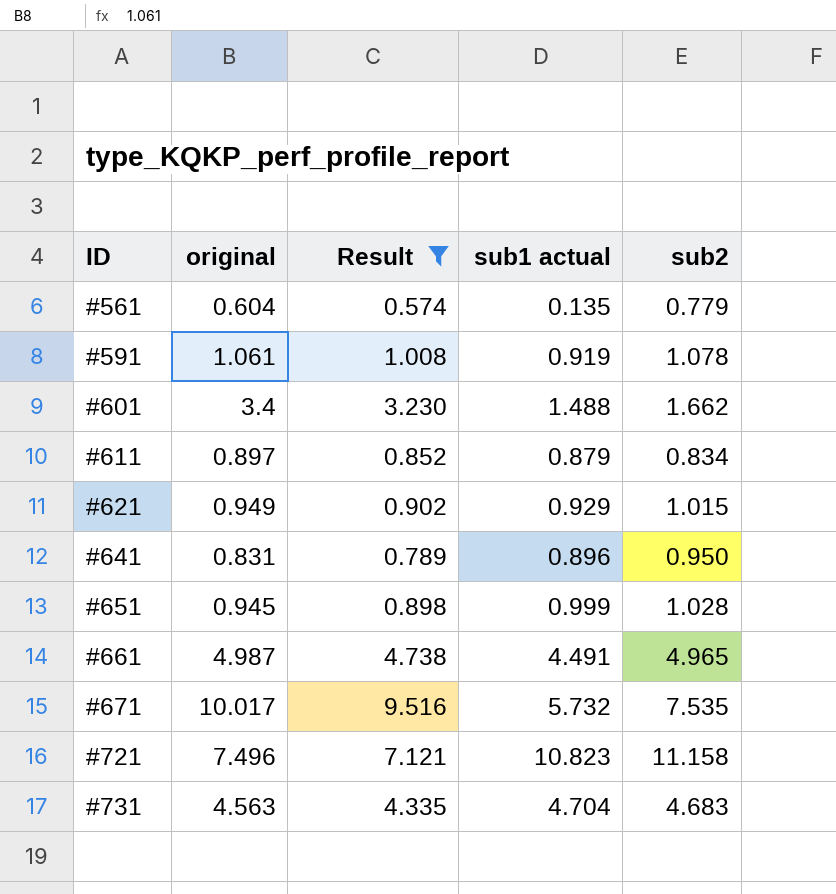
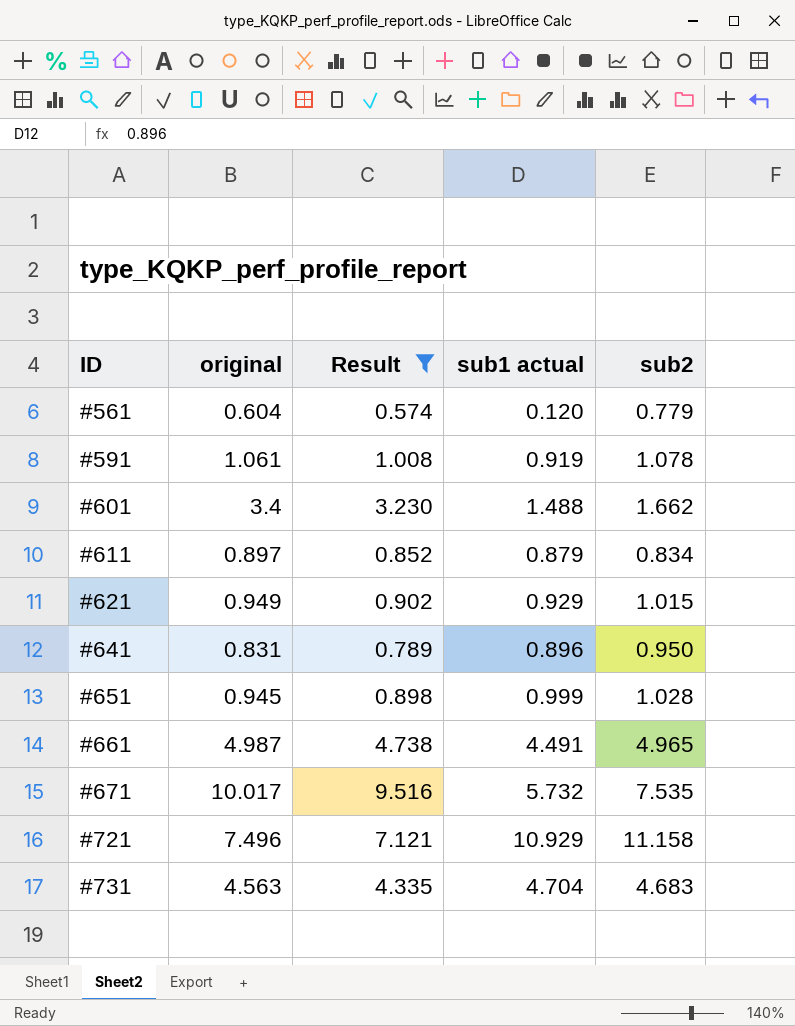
#561 | sub1 actual: 0.135 -> 0.120
#721 | sub1 actual: 10.823 -> 10.929

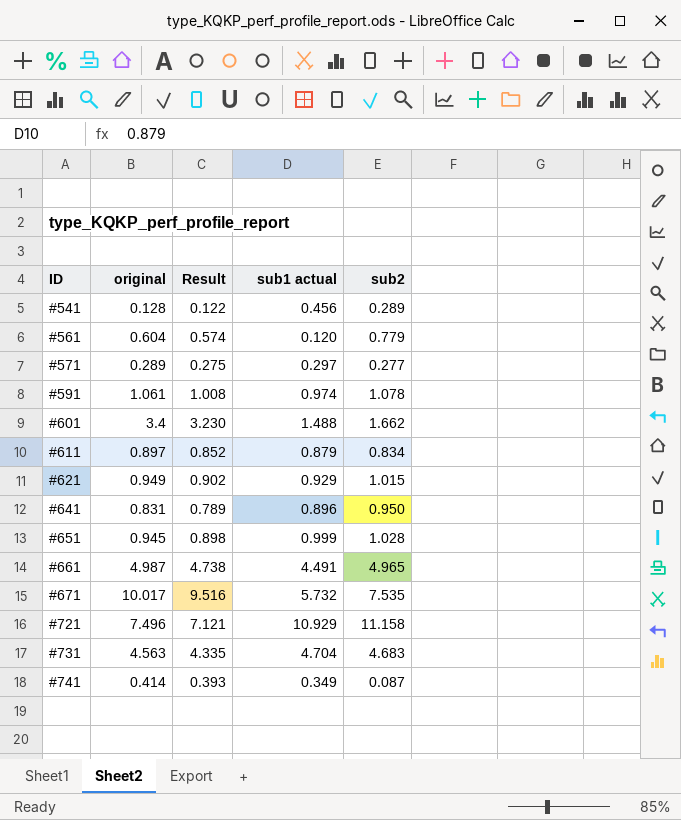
filter: Result >= 0.574 -> none
#591 | sub1 actual: 0.919 -> 0.974

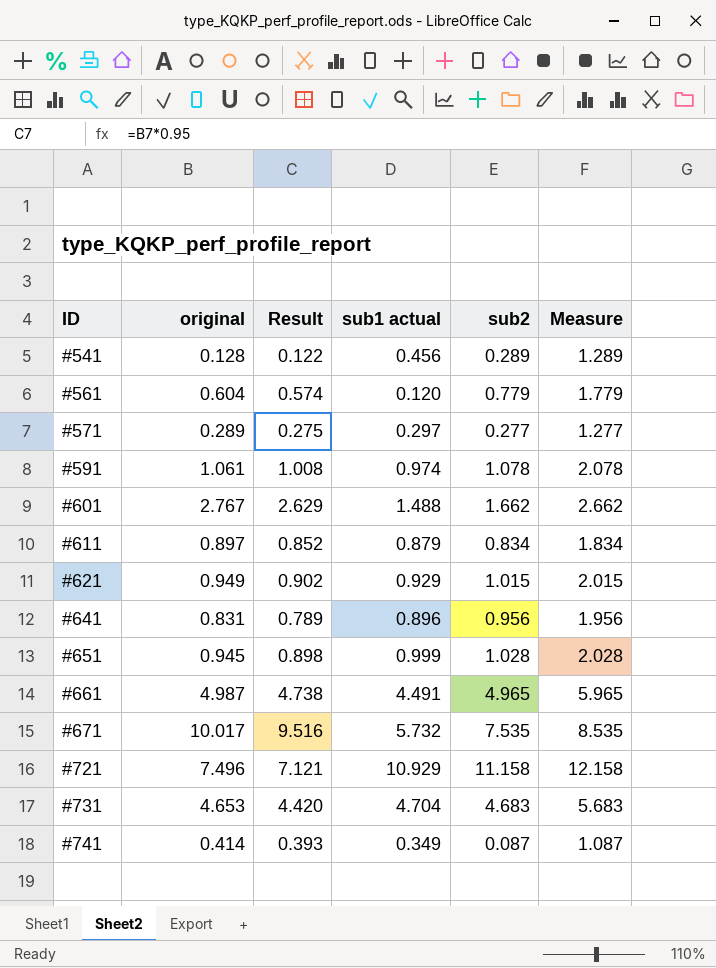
column Measure | formula: none -> [sub2] + 1
#601 | original: 3.4 -> 2.767
#601 | Result: 3.230 -> 2.629
#641 | sub2: 0.950 -> 0.956
#731 | original: 4.563 -> 4.653
#731 | Result: 4.335 -> 4.420

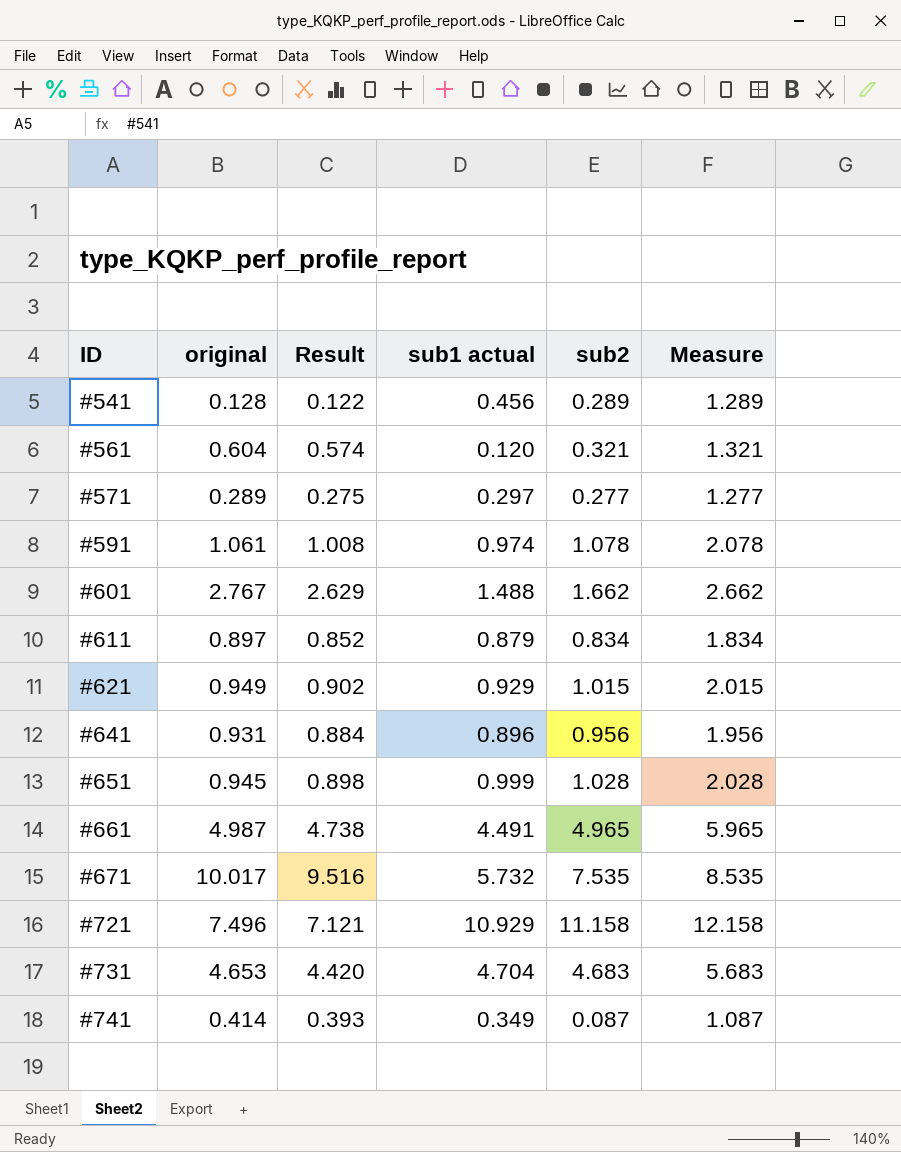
#561 | sub2: 0.779 -> 0.321
#561 | Measure: 1.779 -> 1.321
#641 | original: 0.831 -> 0.931
#641 | Result: 0.789 -> 0.884

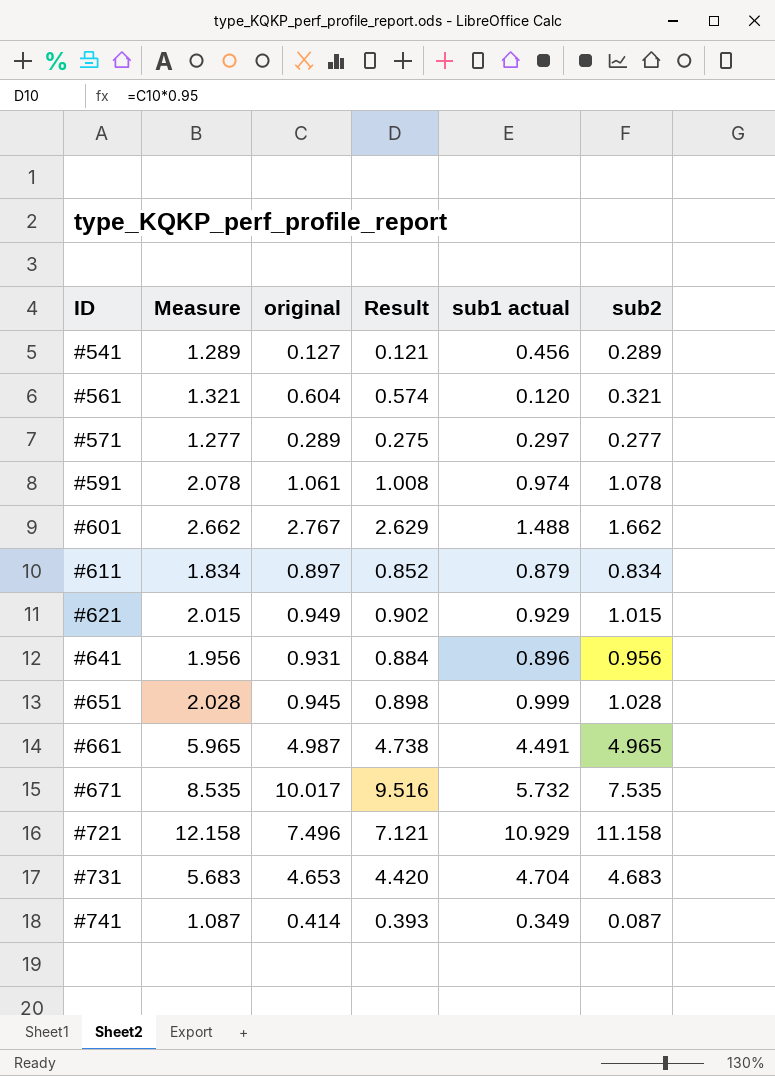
column Measure | position: 6 -> 2
#541 | original: 0.128 -> 0.127
#541 | Result: 0.122 -> 0.121

